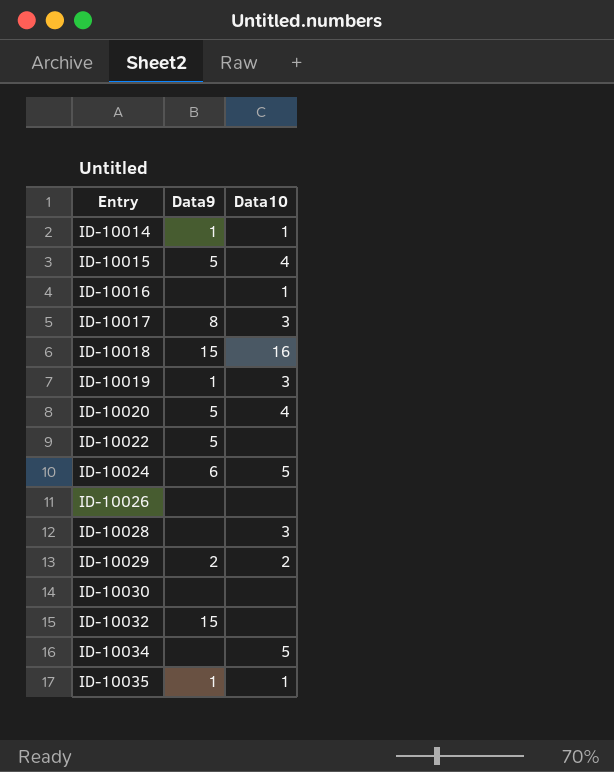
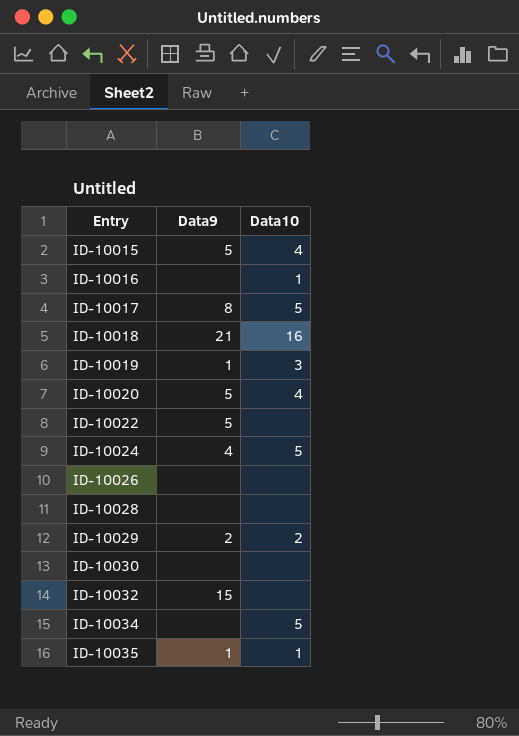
row ID-10014: 1 | 1 -> none
ID-10017 | Data10: 3 -> 5
ID-10018 | Data9: 15 -> 21
ID-10024 | Data9: 6 -> 4
ID-10028 | Data10: 3 -> none

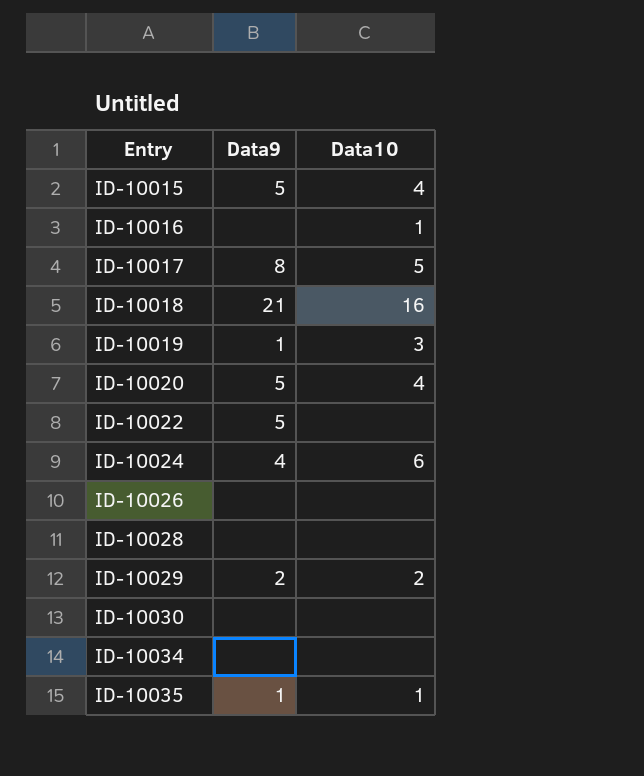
row ID-10032: 15 | none -> none
ID-10024 | Data10: 5 -> 6
ID-10034 | Data10: 5 -> none

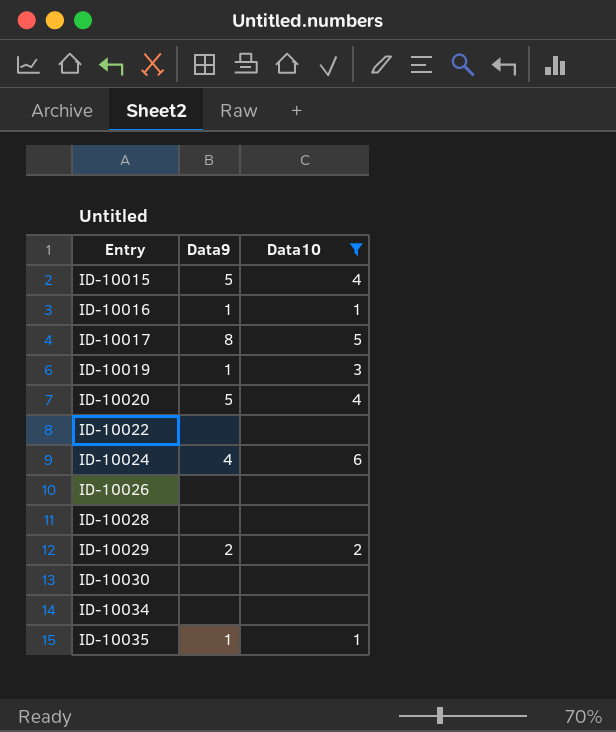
filter: none -> Data10 != 16
ID-10016 | Data9: none -> 1
ID-10022 | Data9: 5 -> none

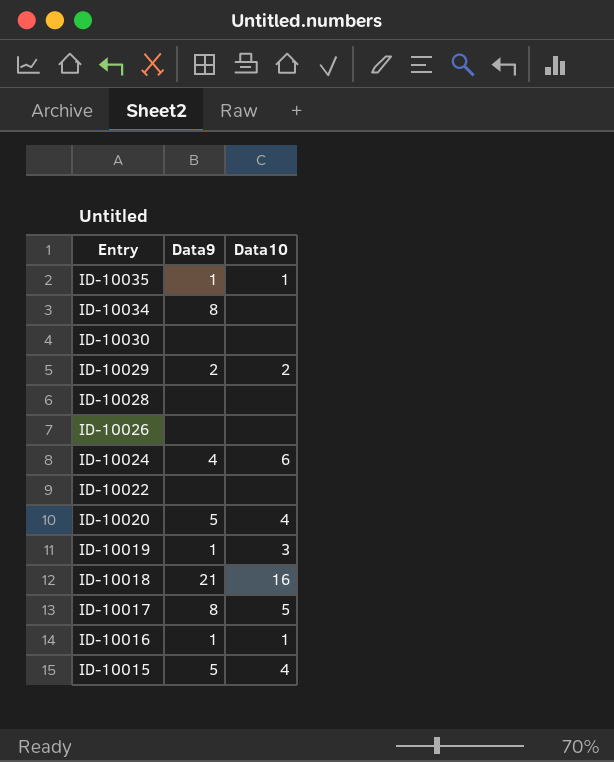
filter: Data10 != 16 -> none
row order: Entry ascending -> Entry descending
ID-10034 | Data9: none -> 8

